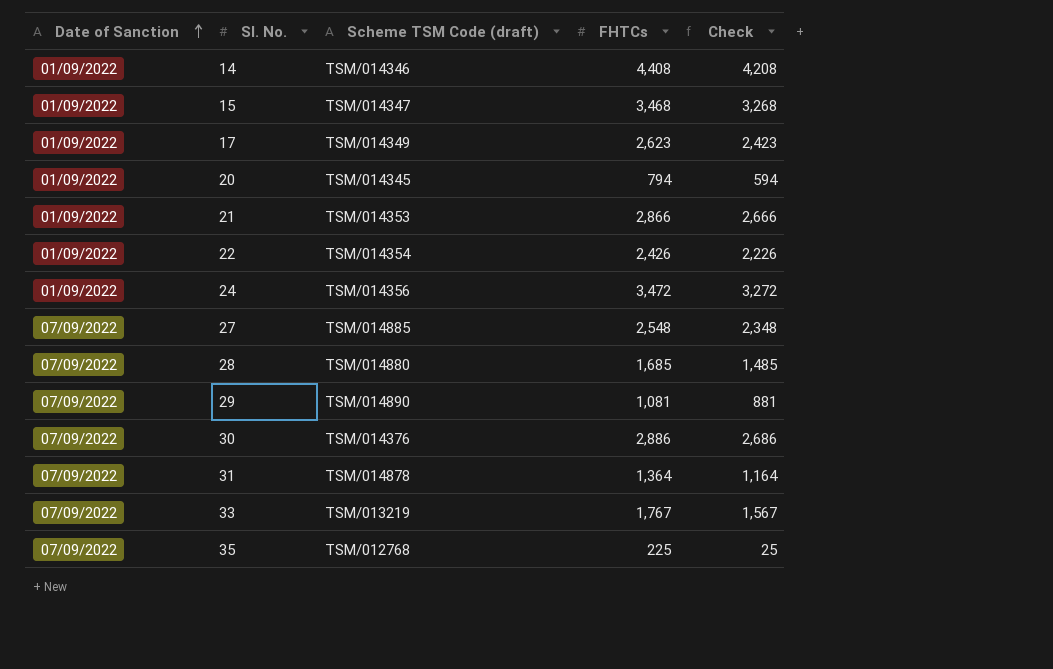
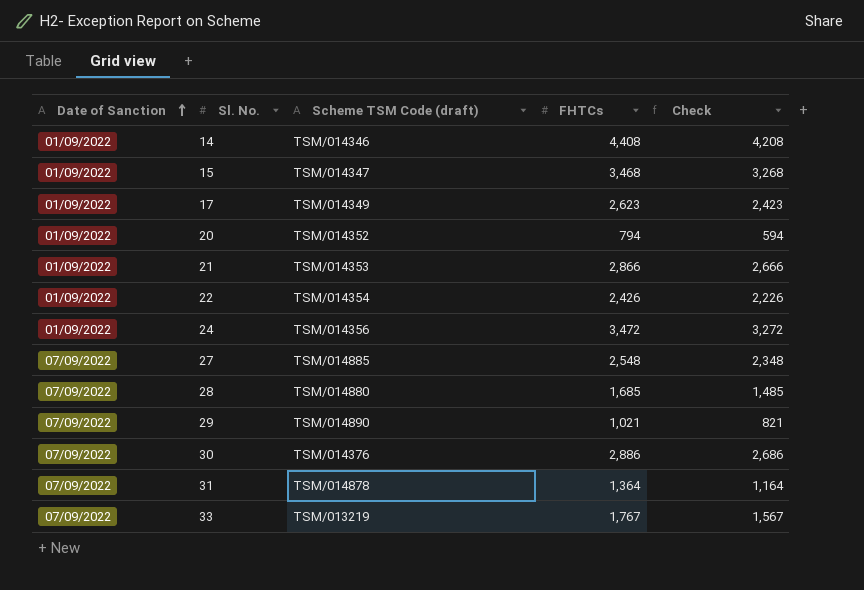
row 35: 07/09/2022 | TSM/012768 | 225 | 25 -> none
20 | Scheme TSM Code (draft): TSM/014345 -> TSM/014352
29 | FHTCs: 1,081 -> 1,021
29 | Check: 881 -> 821

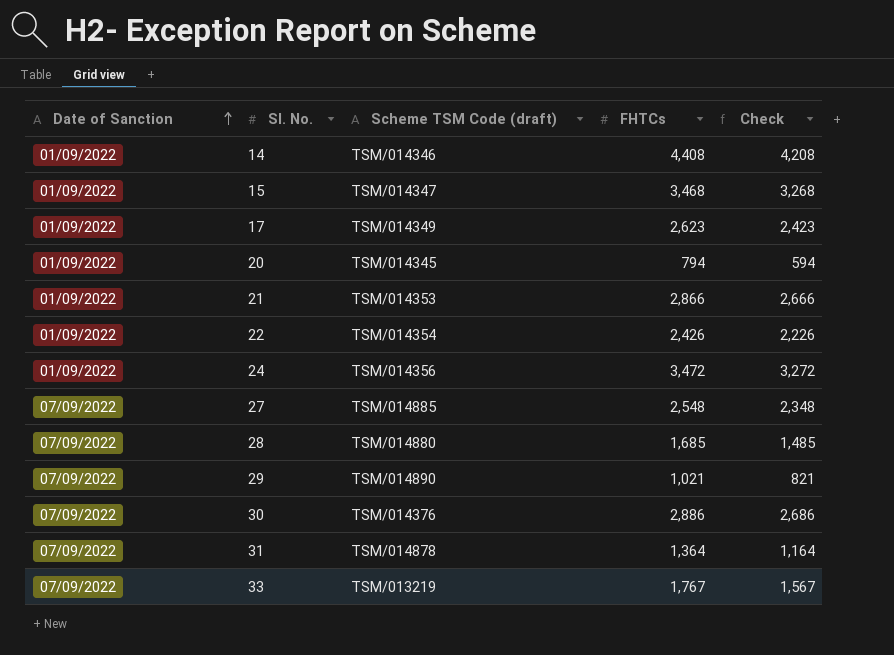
20 | Scheme TSM Code (draft): TSM/014352 -> TSM/014345

